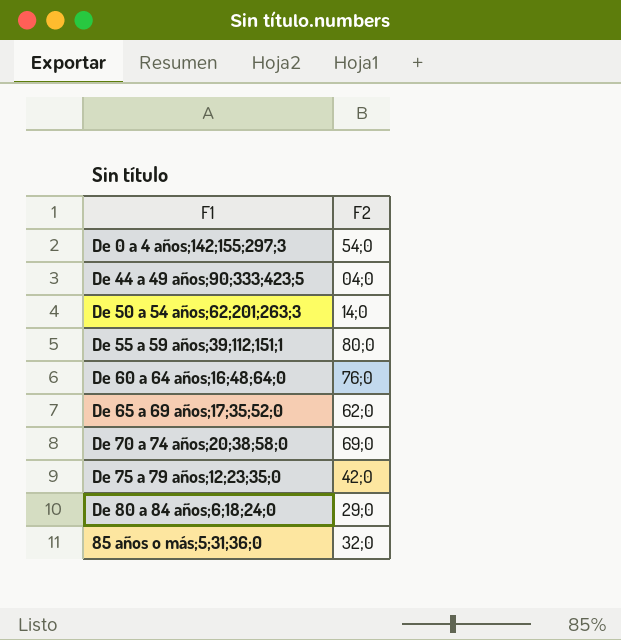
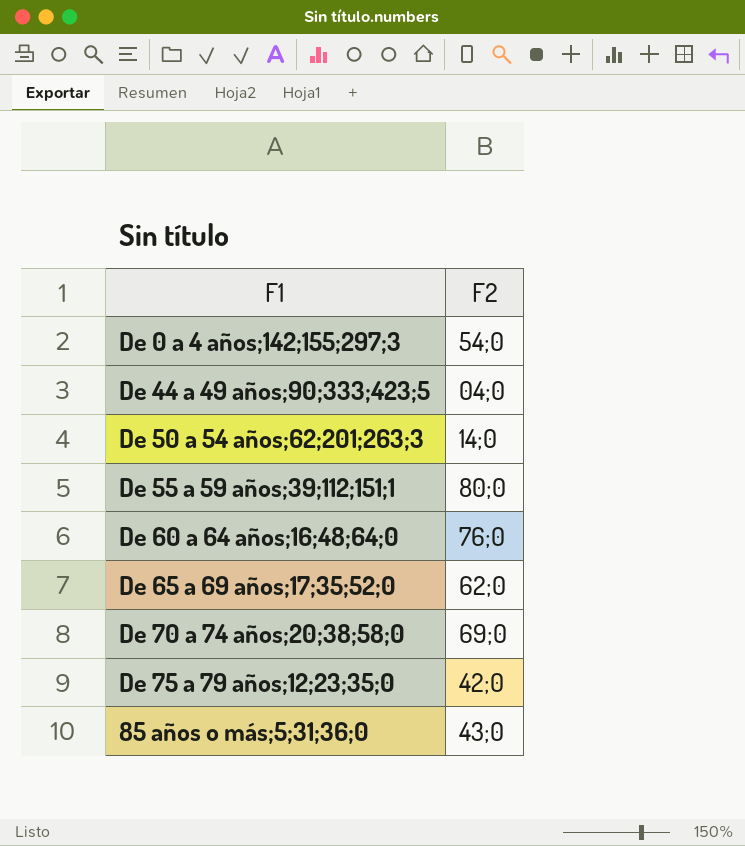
row De 80 a 84 años;6;18;24;0: 29;0 -> none
85 años o más;5;31;36;0 | F2: 32;0 -> 43;0

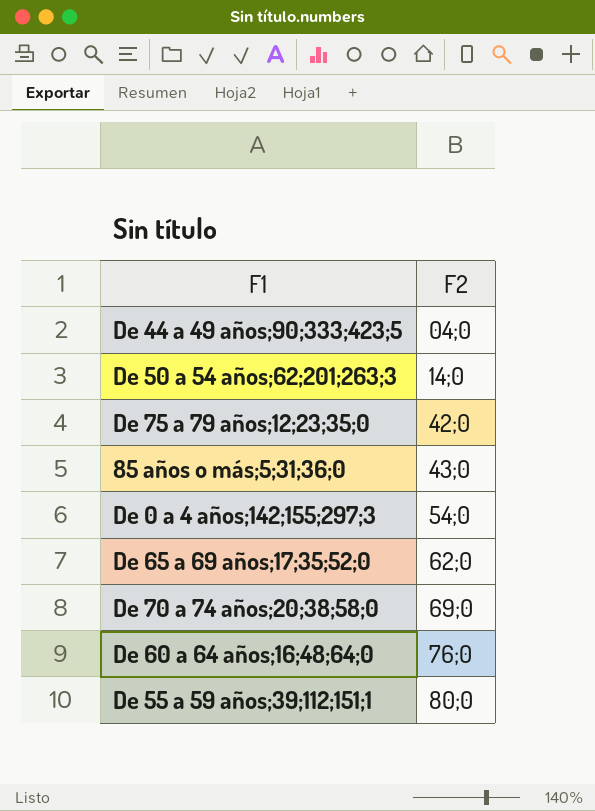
row order: none -> F2 ascending

